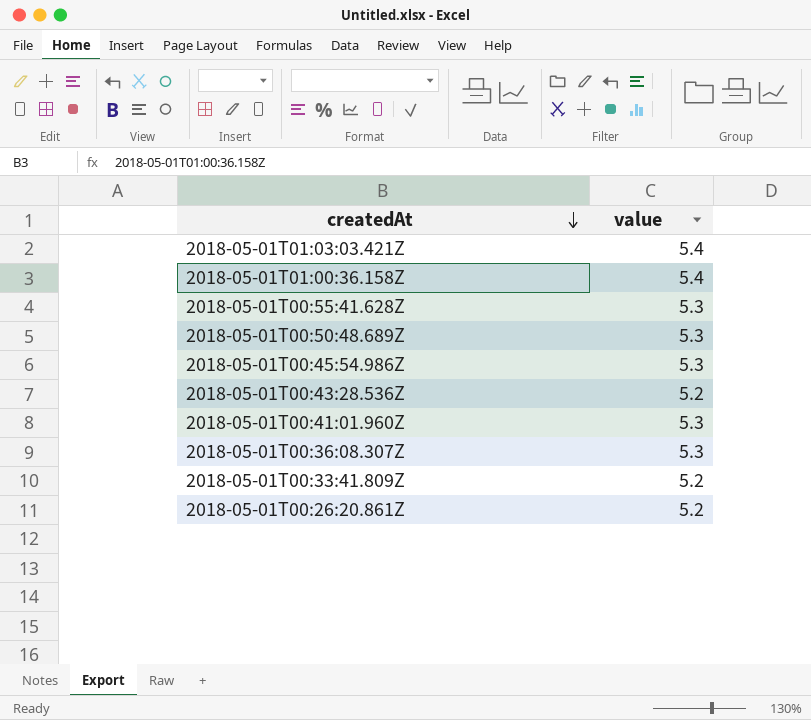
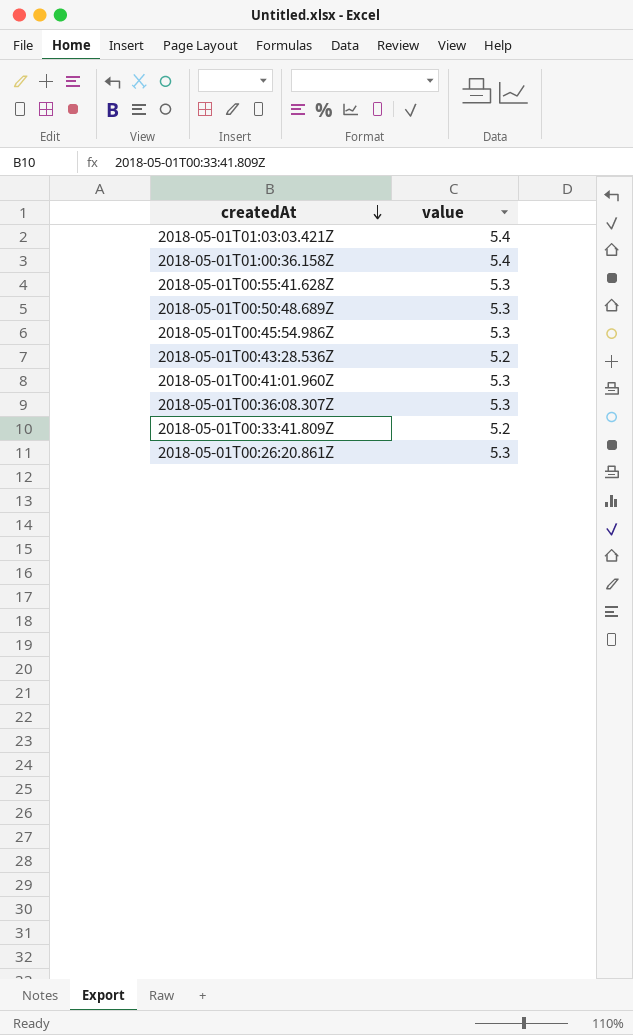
2018-05-01T00:26:20.861Z | value: 5.2 -> 5.3

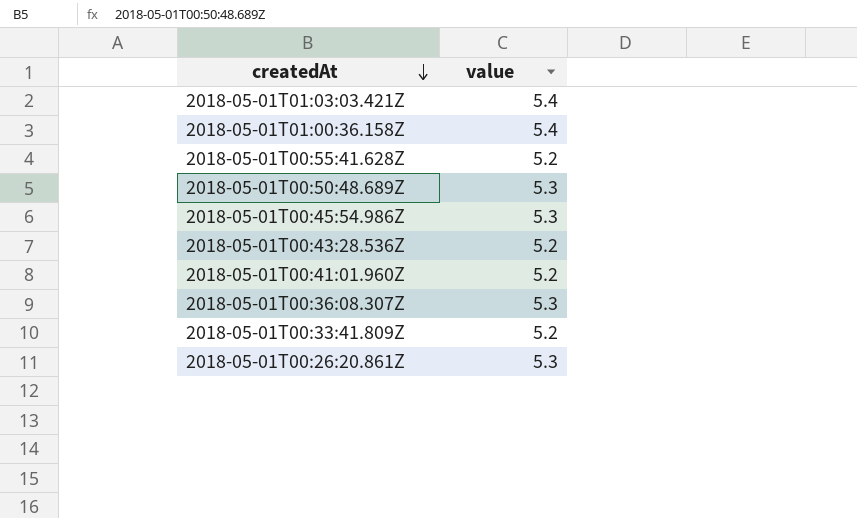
2018-05-01T00:55:41.628Z | value: 5.3 -> 5.2
2018-05-01T00:41:01.960Z | value: 5.3 -> 5.2

